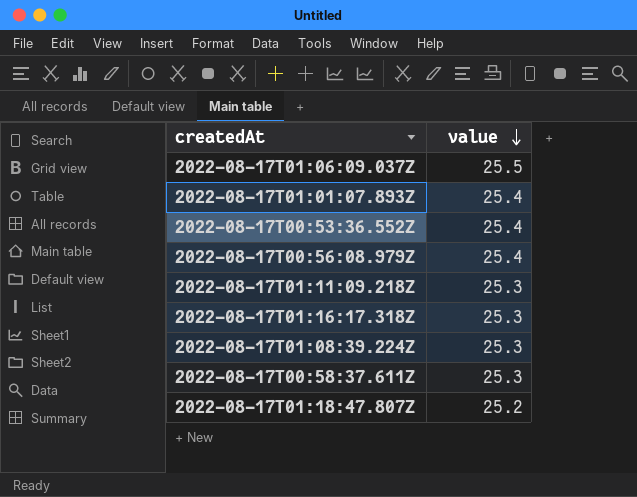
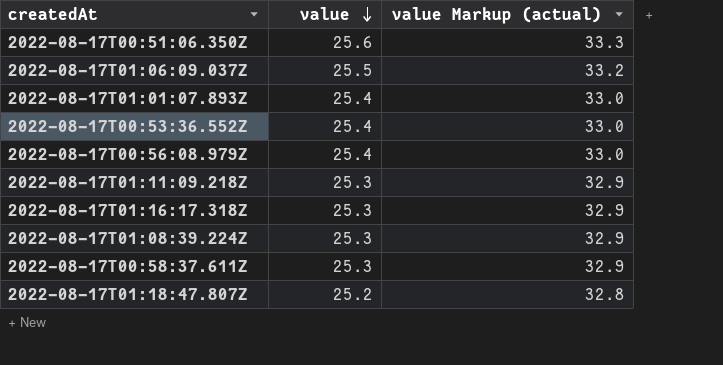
column value Markup (actual) | formula: none -> [value] * 1.3
row 2022-08-17T00:51:06.350Z: none -> 25.6 | 33.3

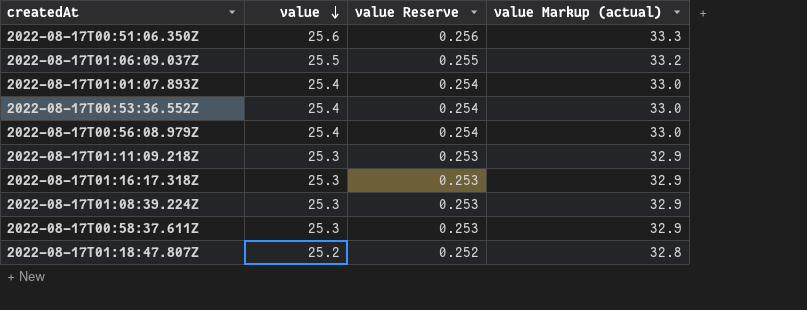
column value Reserve | formula: none -> [value] * 0.01

